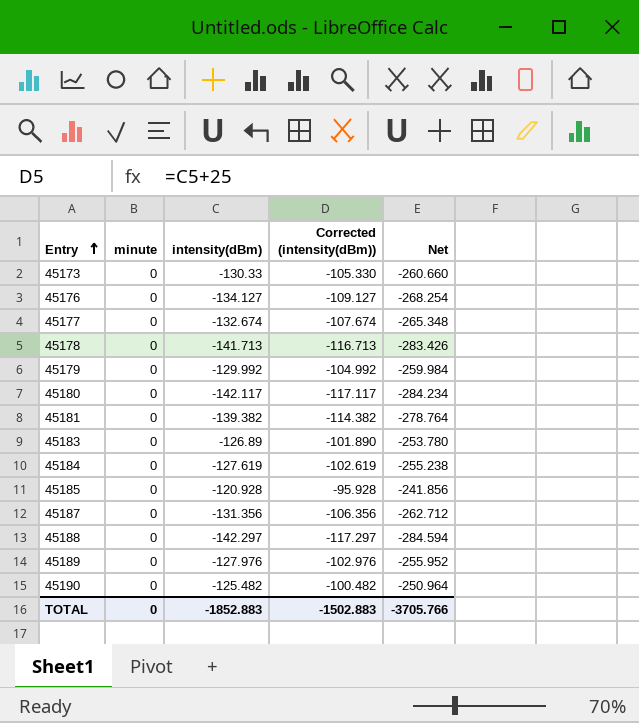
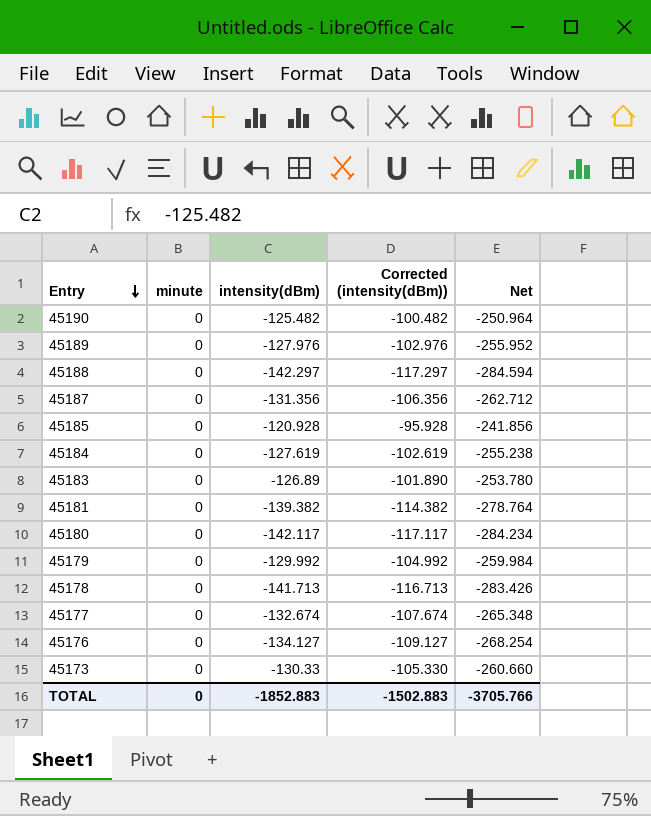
row order: Entry ascending -> Entry descending

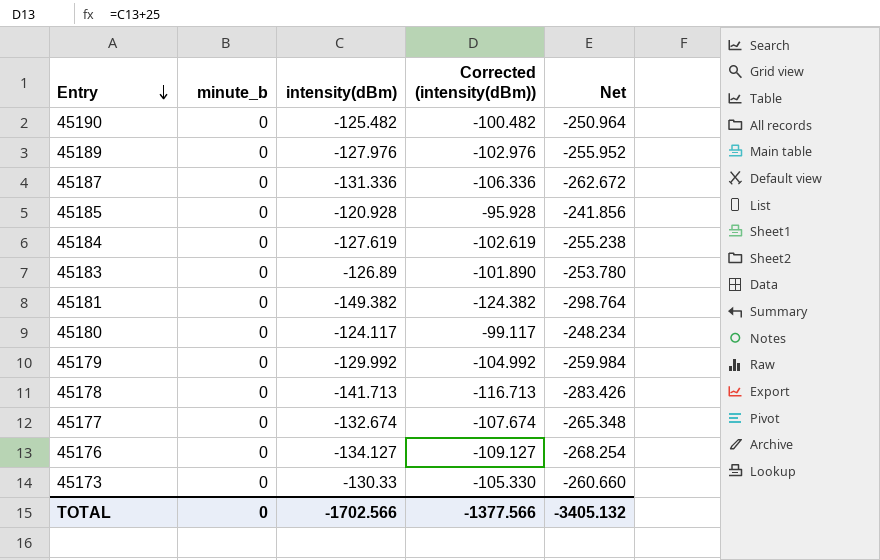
column name: minute -> minute_b
row 45188: 0 | -142.297 | -117.297 | -284.594 -> none
45187 | intensity(dBm): -131.356 -> -131.336
45187 | Corrected (intensity(dBm)): -106.356 -> -106.336
45187 | Net: -262.712 -> -262.672
45181 | intensity(dBm): -139.382 -> -149.382
45181 | Corrected (intensity(dBm)): -114.382 -> -124.382
45181 | Net: -278.764 -> -298.764
45180 | intensity(dBm): -142.117 -> -124.117
45180 | Corrected (intensity(dBm)): -117.117 -> -99.117
45180 | Net: -284.234 -> -248.234
TOTAL | intensity(dBm): -1852.883 -> -1702.566
TOTAL | Corrected (intensity(dBm)): -1502.883 -> -1377.566
TOTAL | Net: -3705.766 -> -3405.132

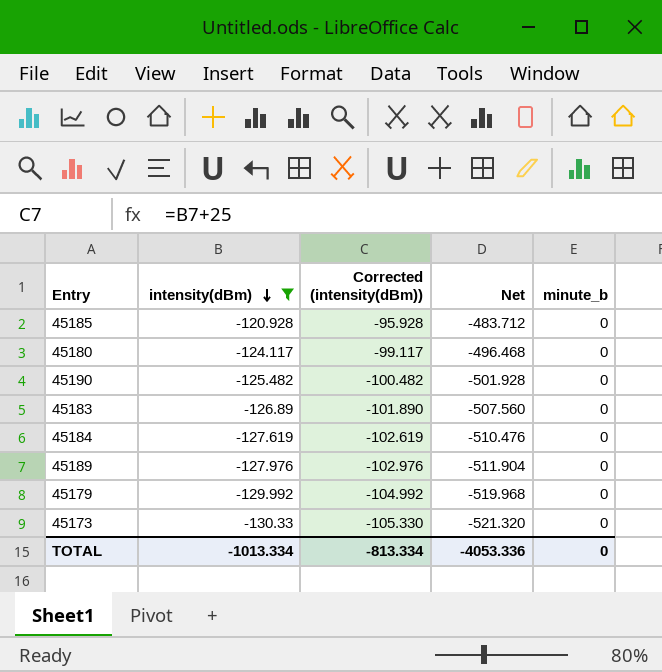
filter: none -> intensity(dBm) >= -130.33
row order: Entry descending -> intensity(dBm) descending
column Net | formula: [intensity(dBm)] * 2 -> [intensity(dBm)] * 4
column minute_b | position: 2 -> 5
TOTAL | intensity(dBm): -1702.566 -> -1013.334
TOTAL | Corrected (intensity(dBm)): -1377.566 -> -813.334
TOTAL | Net: -3405.132 -> -4053.336

